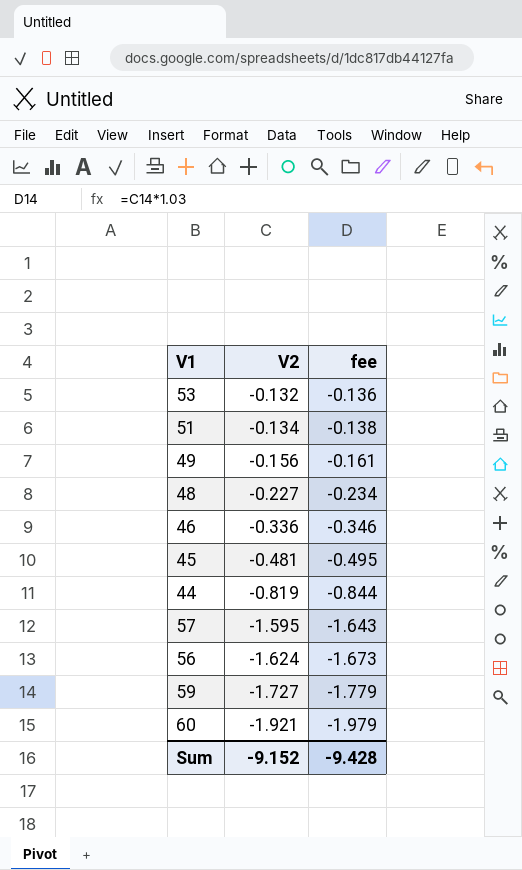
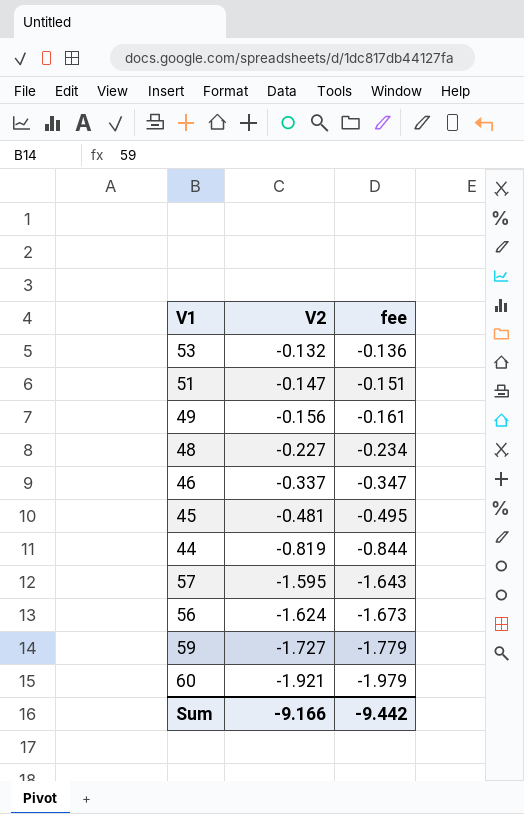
51 | V2: -0.134 -> -0.147
51 | fee: -0.138 -> -0.151
46 | V2: -0.336 -> -0.337
46 | fee: -0.346 -> -0.347
Sum | V2: -9.152 -> -9.166
Sum | fee: -9.428 -> -9.442

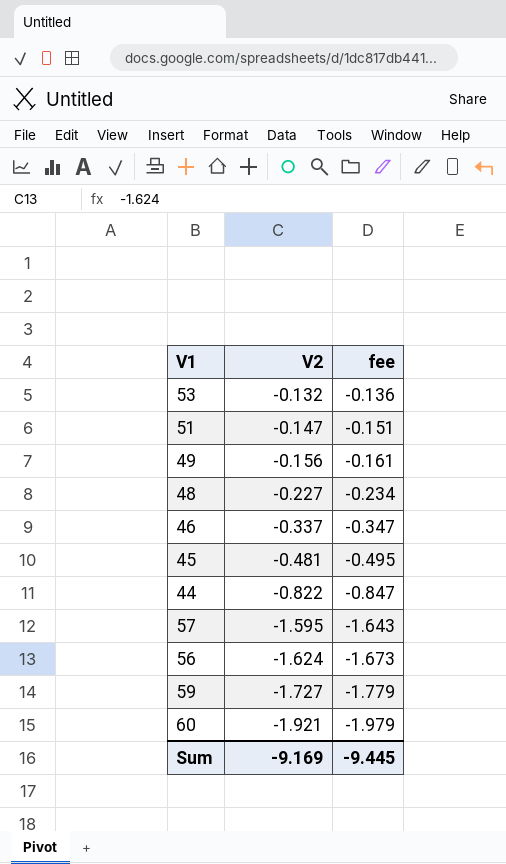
44 | V2: -0.819 -> -0.822
44 | fee: -0.844 -> -0.847
Sum | V2: -9.166 -> -9.169
Sum | fee: -9.442 -> -9.445

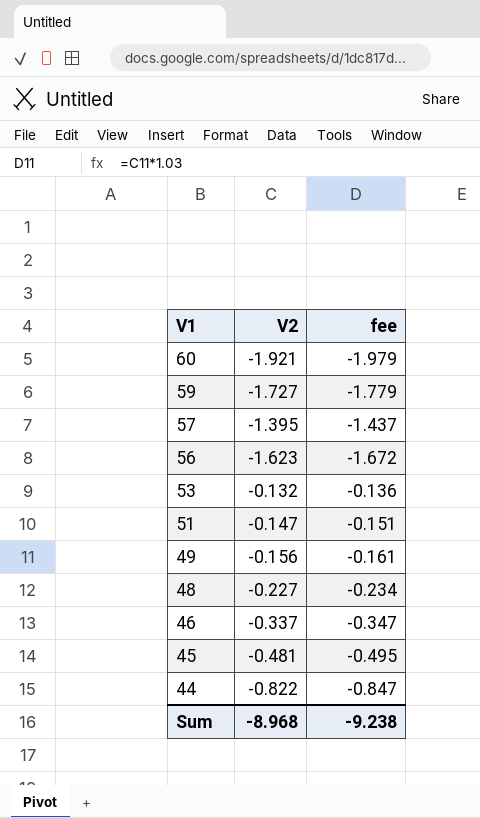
row order: V2 descending -> V1 descending
57 | V2: -1.595 -> -1.395
57 | fee: -1.643 -> -1.437
56 | V2: -1.624 -> -1.623
56 | fee: -1.673 -> -1.672
Sum | V2: -9.169 -> -8.968
Sum | fee: -9.445 -> -9.238

